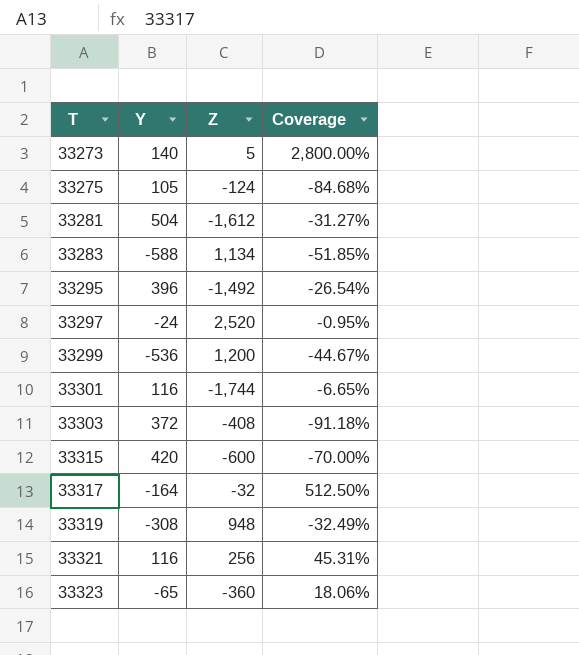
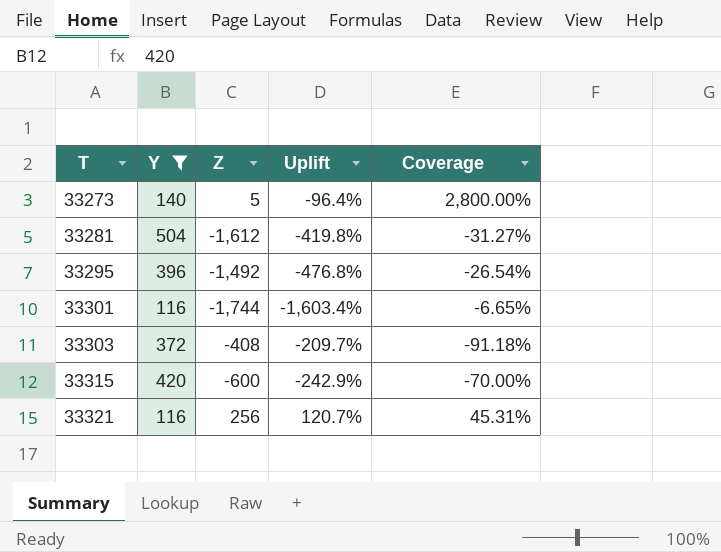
filter: none -> Y >= 116
column Uplift | formula: none -> ([Z] - [Y]) / [Y]

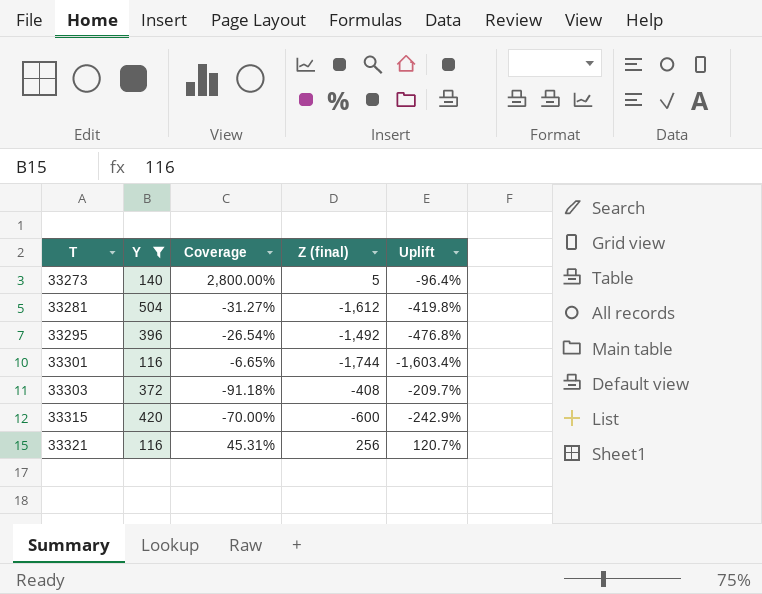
column Coverage | position: 5 -> 3
column name: Z -> Z (final)

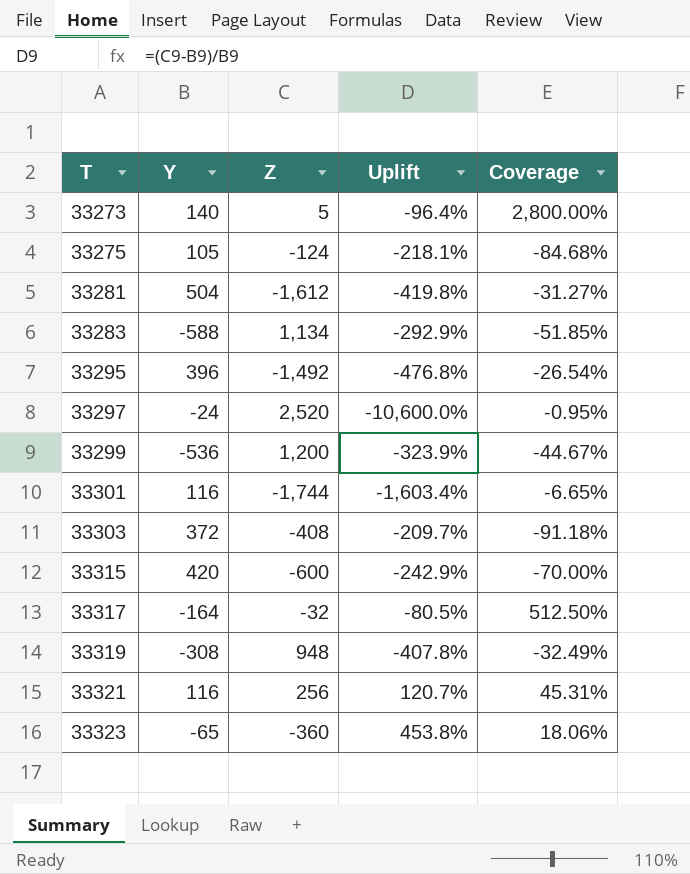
filter: Y >= 116 -> none
column name: Z (final) -> Z
column Coverage | position: 3 -> 5

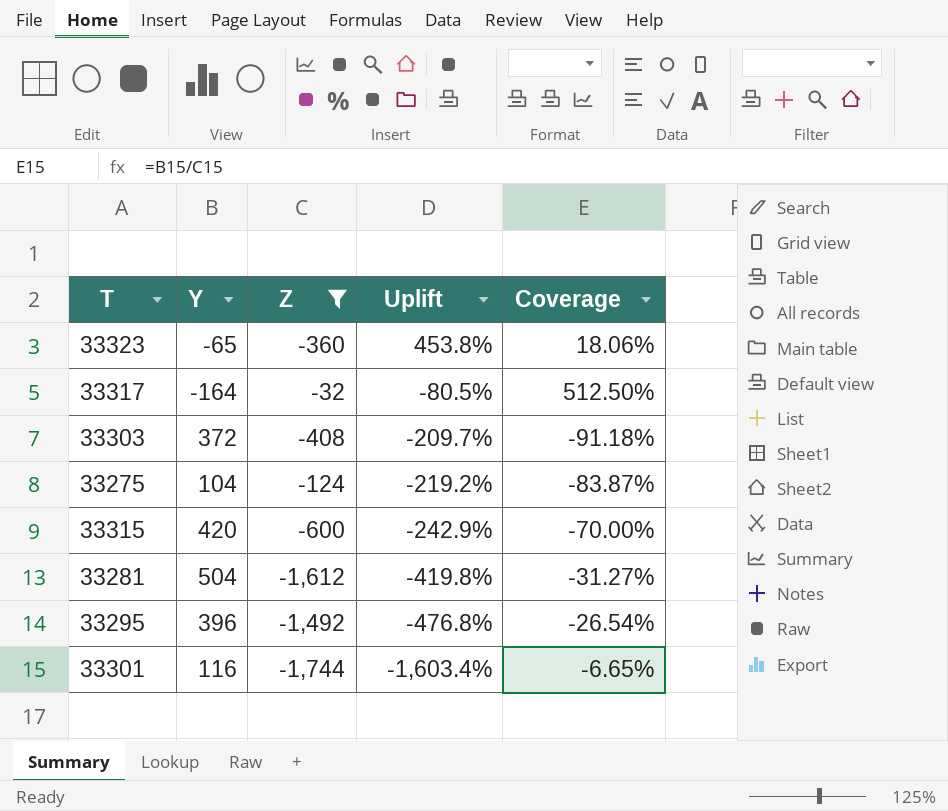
filter: none -> Z <= -32
row order: T ascending -> Uplift descending
33275 | Y: 105 -> 104
33275 | Uplift: -218.1% -> -219.2%
33275 | Coverage: -84.68% -> -83.87%

